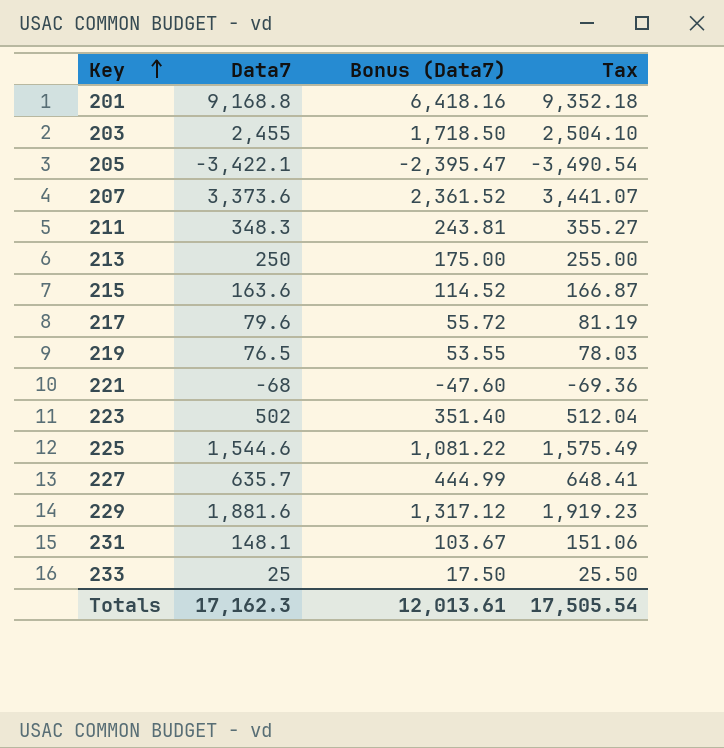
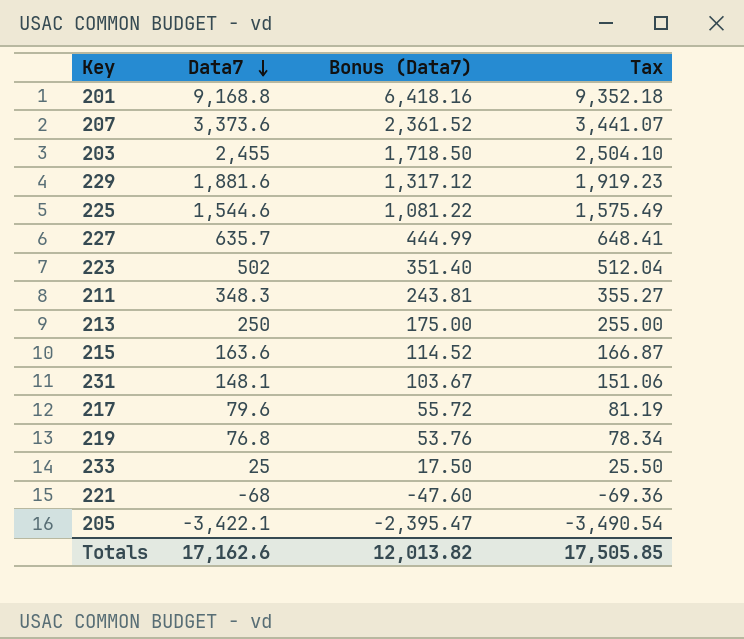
row order: Key ascending -> Data7 descending
219 | Data7: 76.5 -> 76.8
219 | Bonus (Data7): 53.55 -> 53.76
219 | Tax: 78.03 -> 78.34
Totals | Data7: 17,162.3 -> 17,162.6
Totals | Bonus (Data7): 12,013.61 -> 12,013.82
Totals | Tax: 17,505.54 -> 17,505.85

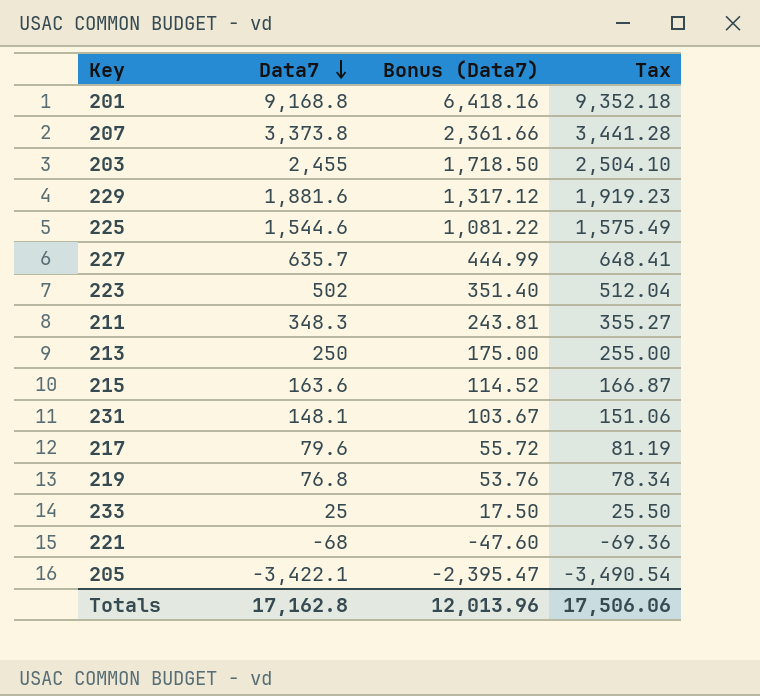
207 | Data7: 3,373.6 -> 3,373.8
207 | Bonus (Data7): 2,361.52 -> 2,361.66
207 | Tax: 3,441.07 -> 3,441.28
Totals | Data7: 17,162.6 -> 17,162.8
Totals | Bonus (Data7): 12,013.82 -> 12,013.96
Totals | Tax: 17,505.85 -> 17,506.06

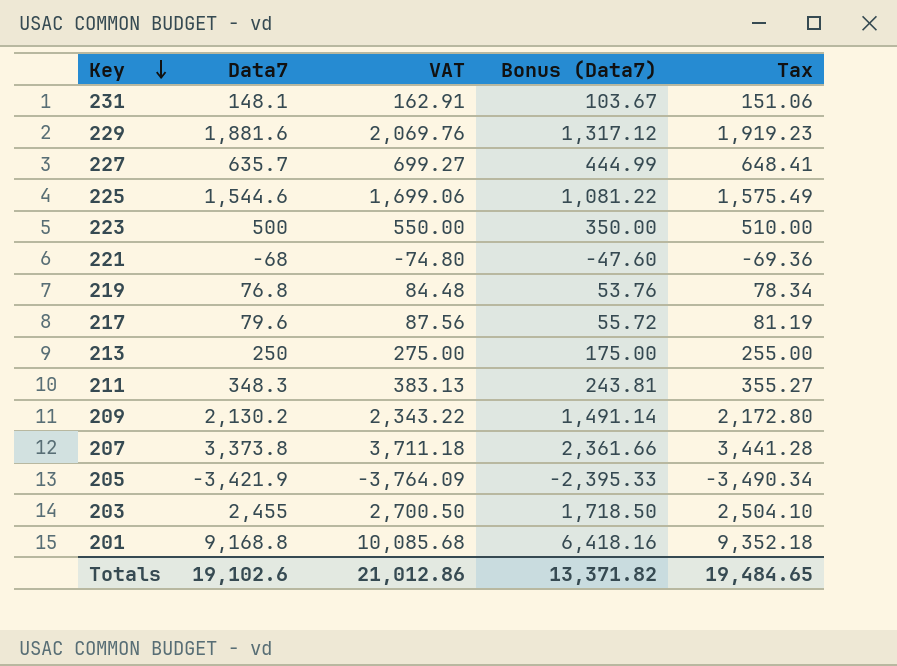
row order: Data7 descending -> Key descending
column VAT | formula: none -> [Data7] * 1.1
row 215: 163.6 | 114.52 | 166.87 -> none
row 233: 25 | 17.50 | 25.50 -> none
223 | Data7: 502 -> 500
223 | Bonus (Data7): 351.40 -> 350.00
223 | Tax: 512.04 -> 510.00
row 209: none -> 2,130.2 | 2,343.22 | 1,491.14 | 2,172.80
205 | Data7: -3,422.1 -> -3,421.9
205 | Bonus (Data7): -2,395.47 -> -2,395.33
205 | Tax: -3,490.54 -> -3,490.34
Totals | Data7: 17,162.8 -> 19,102.6
Totals | Bonus (Data7): 12,013.96 -> 13,371.82
Totals | Tax: 17,506.06 -> 19,484.65

